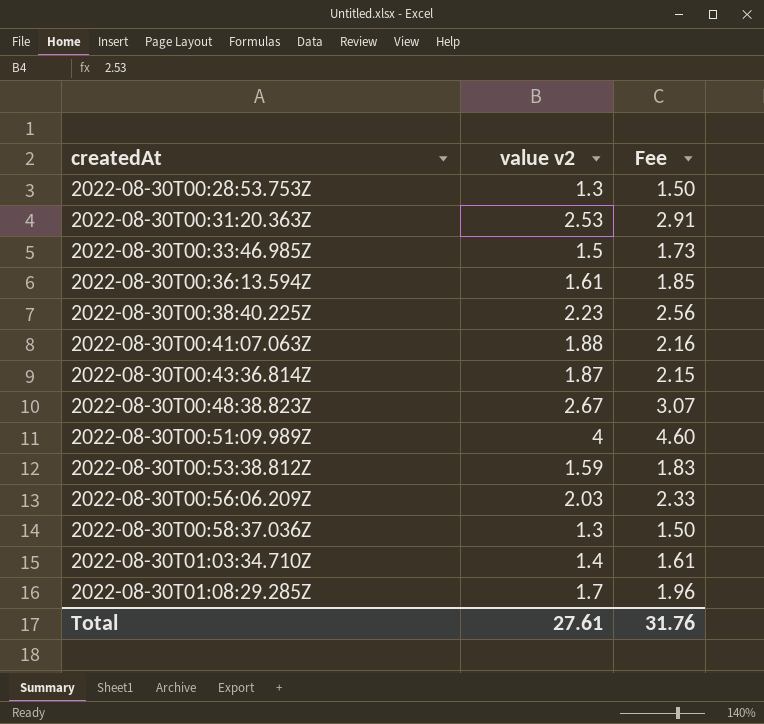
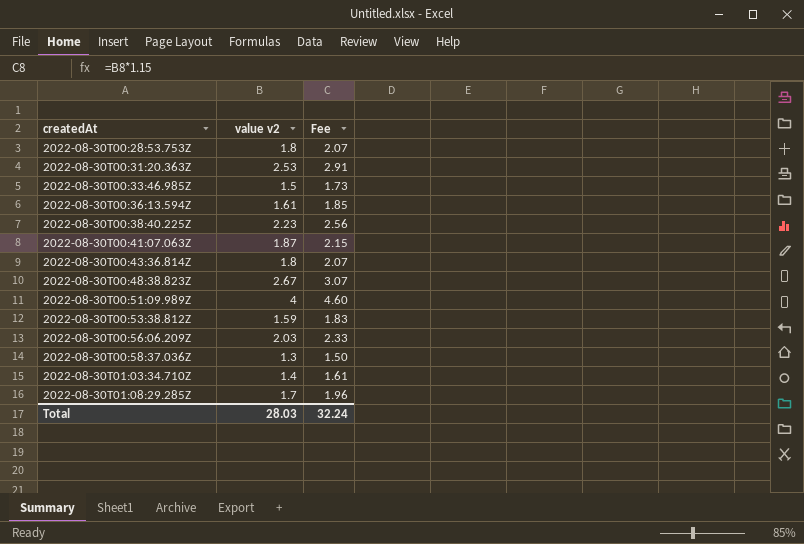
2022-08-30T00:28:53.753Z | value v2: 1.3 -> 1.8
2022-08-30T00:28:53.753Z | Fee: 1.50 -> 2.07
2022-08-30T00:41:07.063Z | value v2: 1.88 -> 1.87
2022-08-30T00:41:07.063Z | Fee: 2.16 -> 2.15
2022-08-30T00:43:36.814Z | value v2: 1.87 -> 1.8
2022-08-30T00:43:36.814Z | Fee: 2.15 -> 2.07
Total | value v2: 27.61 -> 28.03
Total | Fee: 31.76 -> 32.24

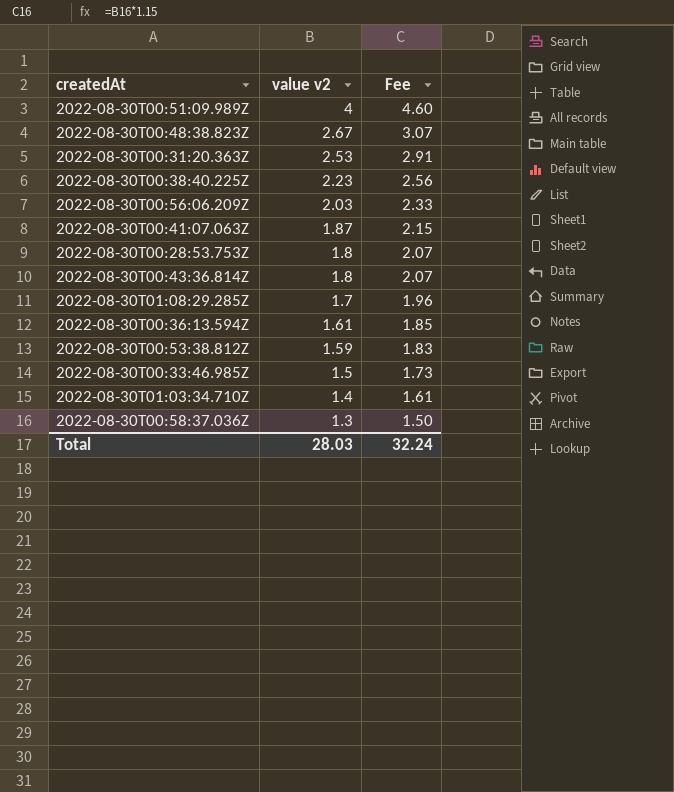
row order: createdAt ascending -> value v2 descending

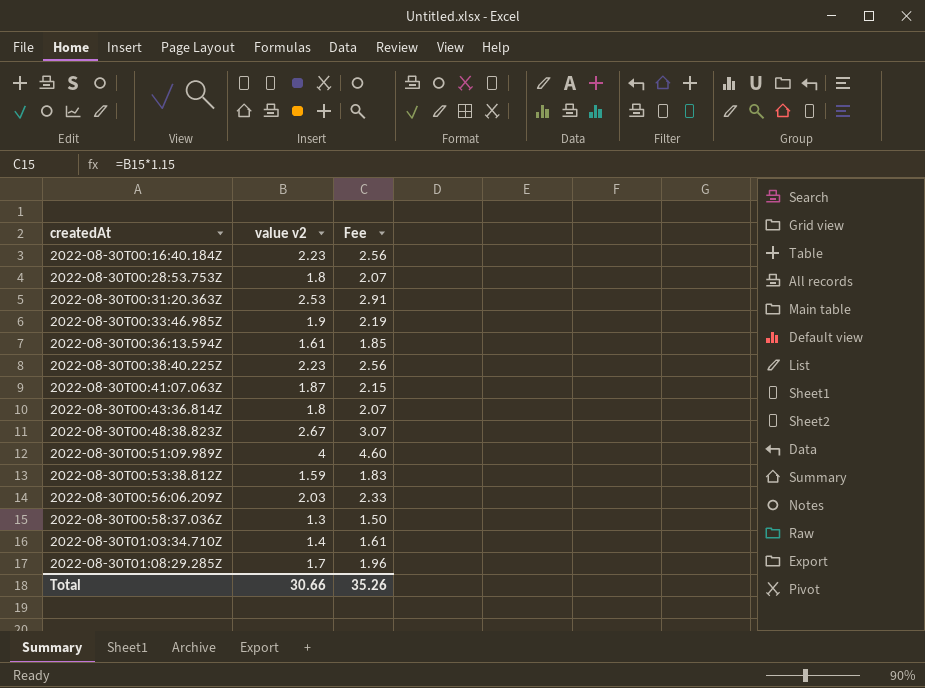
row order: value v2 descending -> createdAt ascending
row 2022-08-30T00:16:40.184Z: none -> 2.23 | 2.56
2022-08-30T00:33:46.985Z | value v2: 1.5 -> 1.9
2022-08-30T00:33:46.985Z | Fee: 1.73 -> 2.19
Total | value v2: 28.03 -> 30.66
Total | Fee: 32.24 -> 35.26

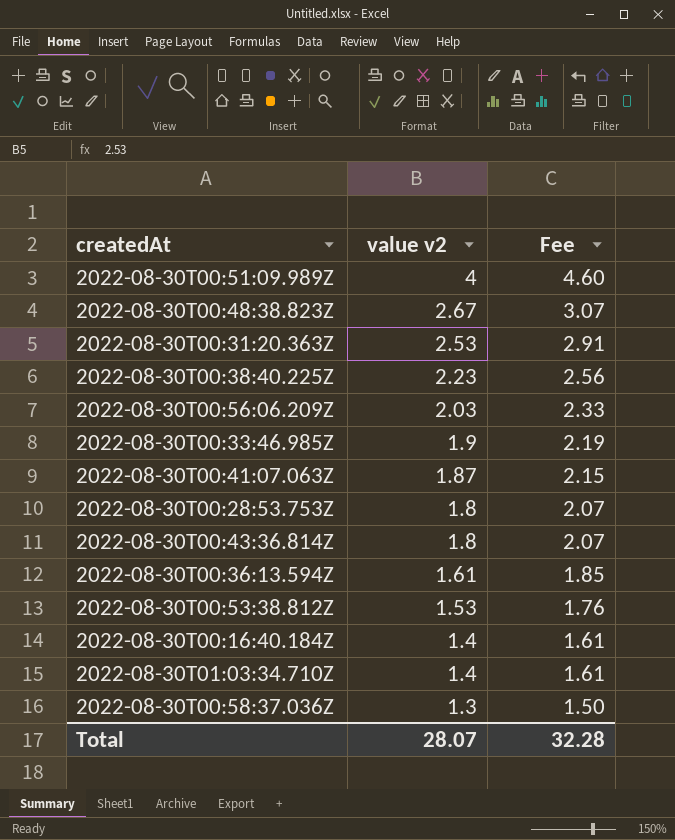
row order: createdAt ascending -> value v2 descending
row 2022-08-30T01:08:29.285Z: 1.7 | 1.96 -> none
2022-08-30T00:53:38.812Z | value v2: 1.59 -> 1.53
2022-08-30T00:53:38.812Z | Fee: 1.83 -> 1.76
2022-08-30T00:16:40.184Z | value v2: 2.23 -> 1.4
2022-08-30T00:16:40.184Z | Fee: 2.56 -> 1.61
Total | value v2: 30.66 -> 28.07
Total | Fee: 35.26 -> 32.28

